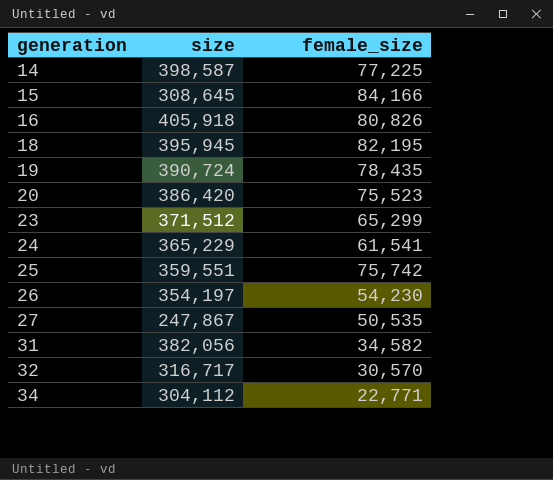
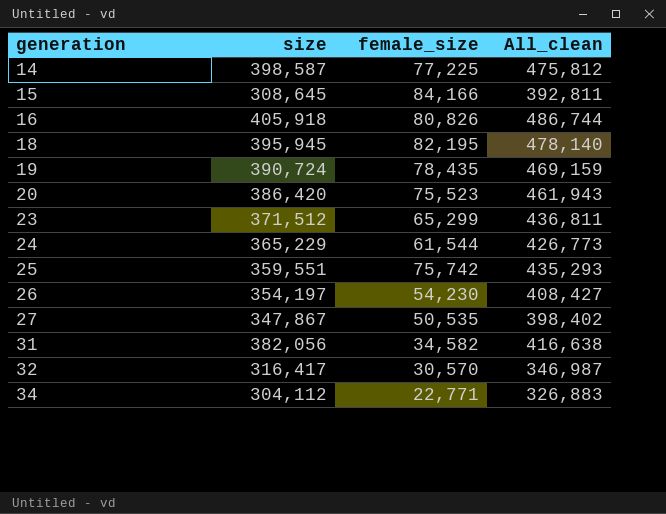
column All_clean | formula: none -> [size] + [female_size]
24 | female_size: 61,541 -> 61,544
27 | size: 247,867 -> 347,867
32 | size: 316,717 -> 316,417

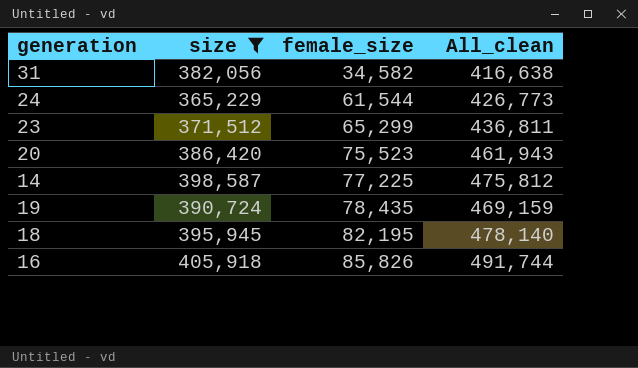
filter: none -> size >= 365,229
row order: generation ascending -> female_size ascending
16 | female_size: 80,826 -> 85,826
16 | All_clean: 486,744 -> 491,744

